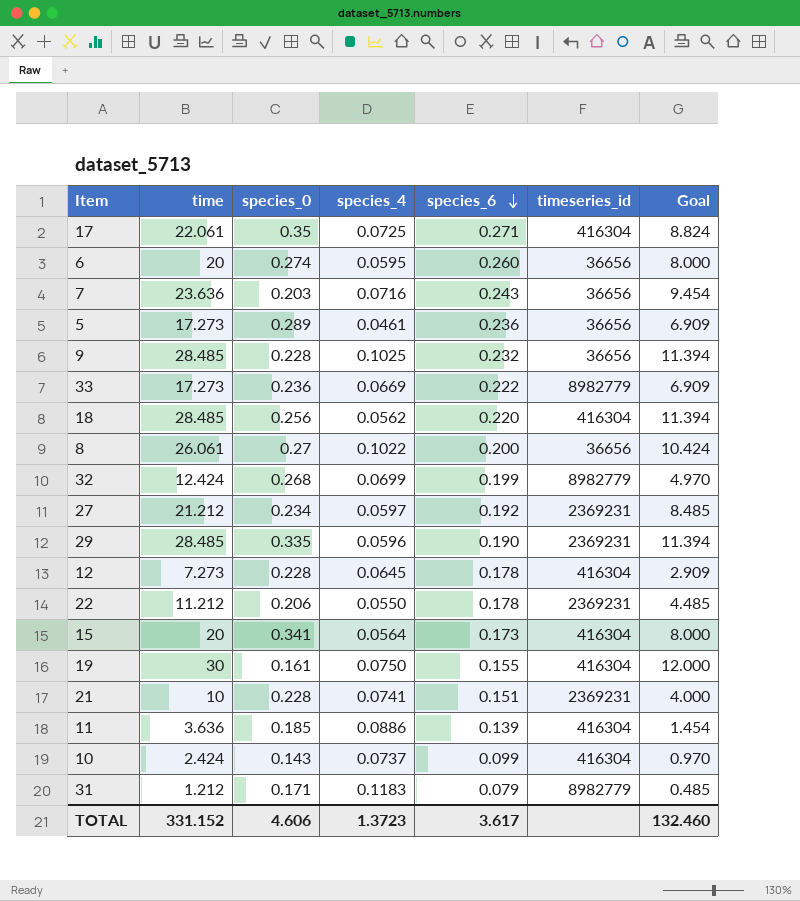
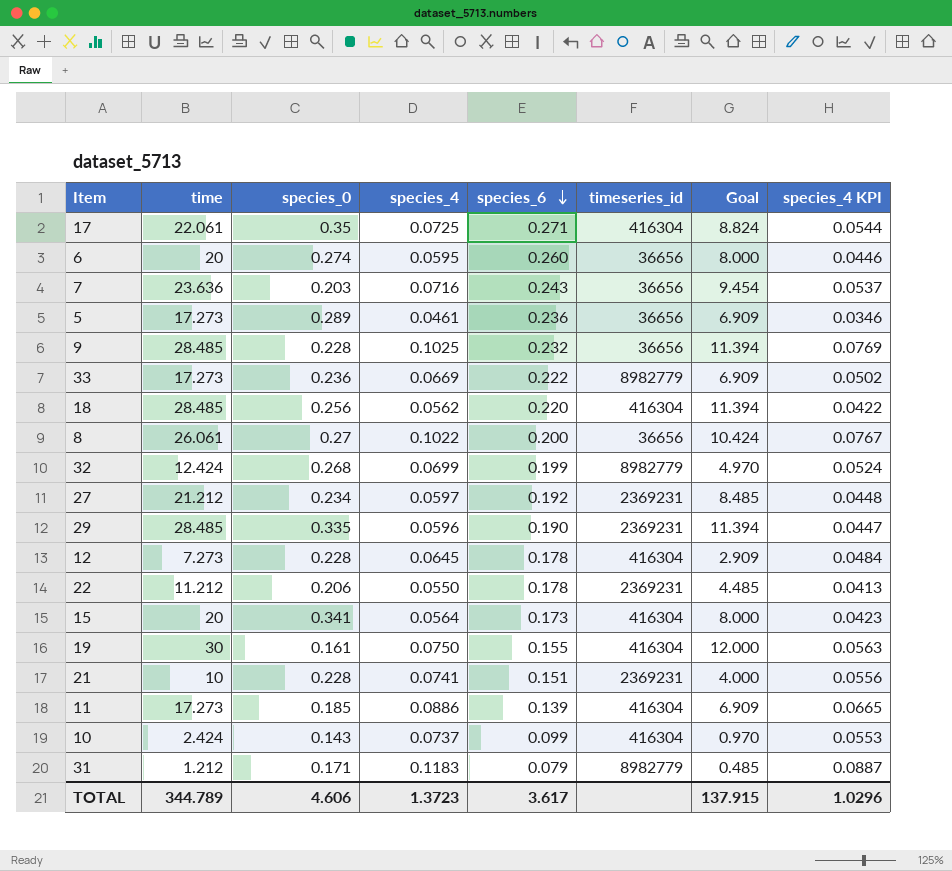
column species_4 KPI | formula: none -> [species_4] * 0.75
11 | time: 3.636 -> 17.273
11 | Goal: 1.454 -> 6.909
TOTAL | time: 331.152 -> 344.789
TOTAL | Goal: 132.460 -> 137.915

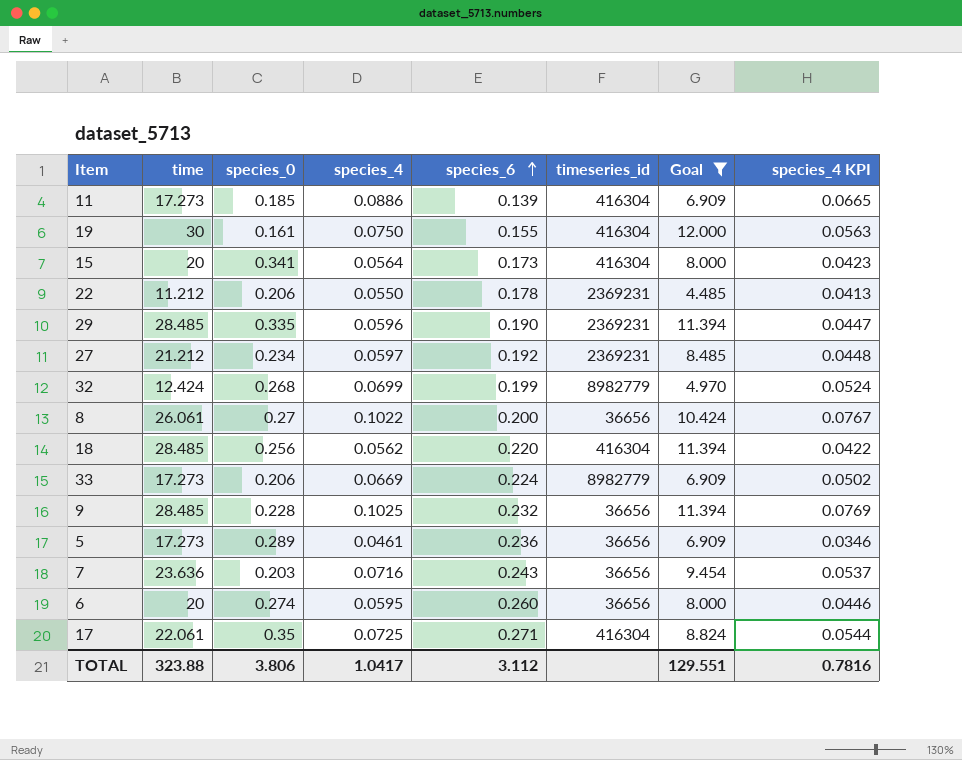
filter: none -> Goal >= 4.485
row order: species_6 descending -> species_6 ascending
33 | species_0: 0.236 -> 0.206
33 | species_6: 0.222 -> 0.224
TOTAL | time: 344.789 -> 323.88
TOTAL | species_0: 4.606 -> 3.806
TOTAL | species_4: 1.3723 -> 1.0417
TOTAL | species_6: 3.617 -> 3.112
TOTAL | Goal: 137.915 -> 129.551
TOTAL | species_4 KPI: 1.0296 -> 0.7816

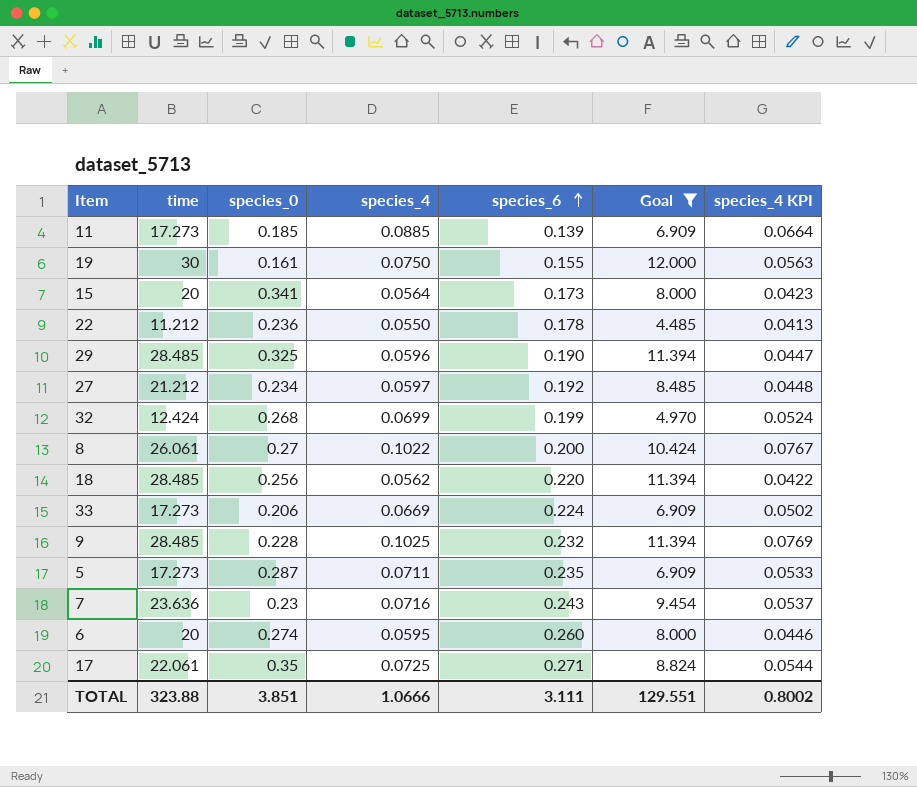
column timeseries_id | position: 6 -> none
11 | species_4: 0.0886 -> 0.0885
11 | species_4 KPI: 0.0665 -> 0.0664
22 | species_0: 0.206 -> 0.236
29 | species_0: 0.335 -> 0.325
5 | species_0: 0.289 -> 0.287
5 | species_4: 0.0461 -> 0.0711
5 | species_6: 0.236 -> 0.235
5 | species_4 KPI: 0.0346 -> 0.0533
7 | species_0: 0.203 -> 0.23
TOTAL | species_0: 3.806 -> 3.851
TOTAL | species_4: 1.0417 -> 1.0666
TOTAL | species_6: 3.112 -> 3.111
TOTAL | species_4 KPI: 0.7816 -> 0.8002

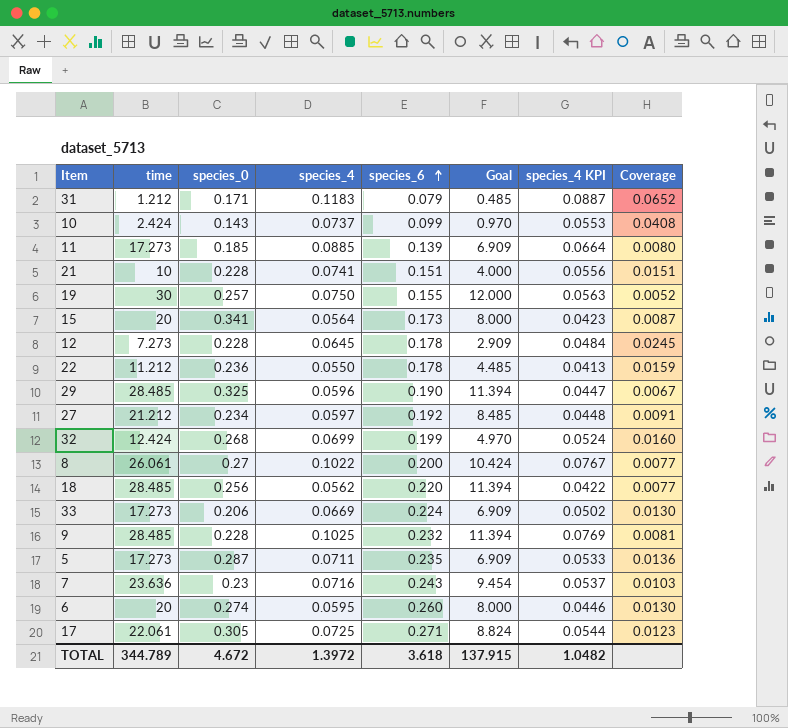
filter: Goal >= 4.485 -> none
column Coverage | formula: none -> [species_6] / [time]
19 | species_0: 0.161 -> 0.257
17 | species_0: 0.35 -> 0.305
TOTAL | time: 323.88 -> 344.789
TOTAL | species_0: 3.851 -> 4.672
TOTAL | species_4: 1.0666 -> 1.3972
TOTAL | species_6: 3.111 -> 3.618
TOTAL | Goal: 129.551 -> 137.915
TOTAL | species_4 KPI: 0.8002 -> 1.0482

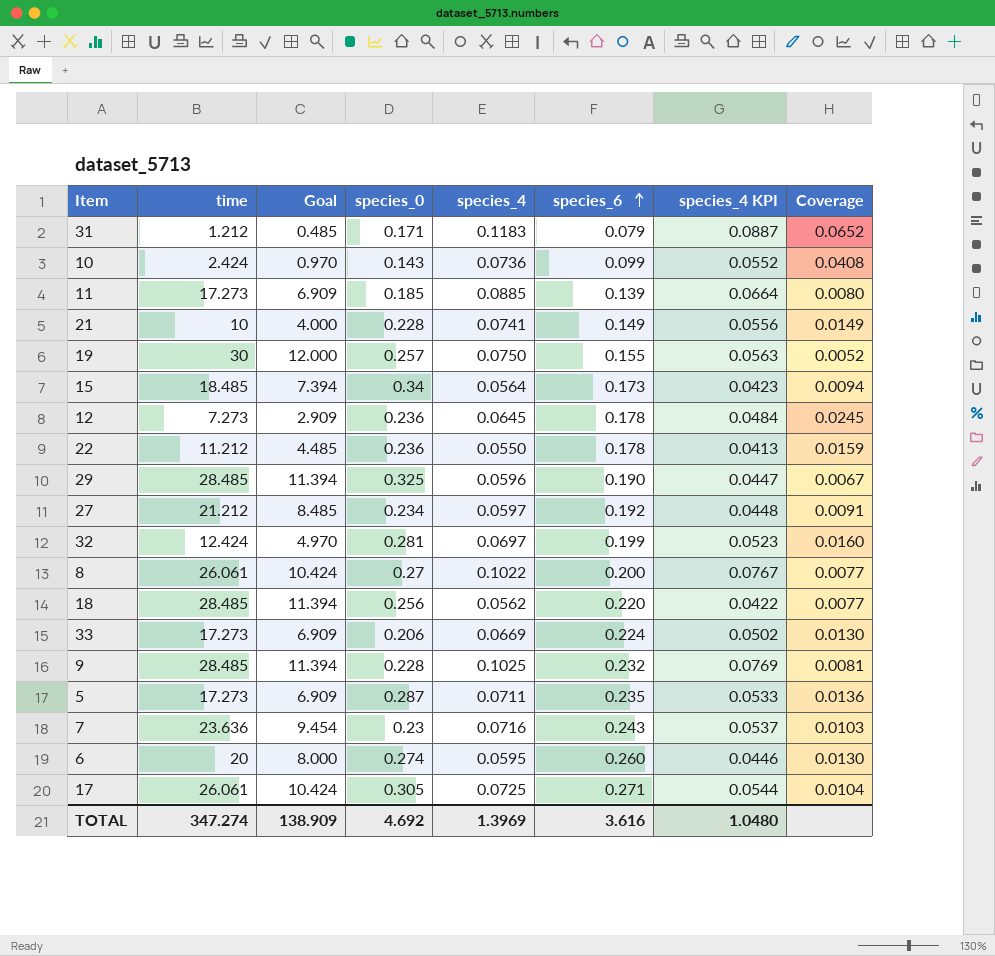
column Goal | position: 6 -> 3
10 | species_4: 0.0737 -> 0.0736
10 | species_4 KPI: 0.0553 -> 0.0552
21 | species_6: 0.151 -> 0.149
21 | Coverage: 0.0151 -> 0.0149
15 | time: 20 -> 18.485
15 | Goal: 8.000 -> 7.394
15 | species_0: 0.341 -> 0.34
15 | Coverage: 0.0087 -> 0.0094
12 | species_0: 0.228 -> 0.236
32 | species_0: 0.268 -> 0.281
32 | species_4: 0.0699 -> 0.0697
32 | species_4 KPI: 0.0524 -> 0.0523
17 | time: 22.061 -> 26.061
17 | Goal: 8.824 -> 10.424
17 | Coverage: 0.0123 -> 0.0104
TOTAL | time: 344.789 -> 347.274
TOTAL | Goal: 137.915 -> 138.909
TOTAL | species_0: 4.672 -> 4.692
TOTAL | species_4: 1.3972 -> 1.3969
TOTAL | species_6: 3.618 -> 3.616
TOTAL | species_4 KPI: 1.0482 -> 1.0480

